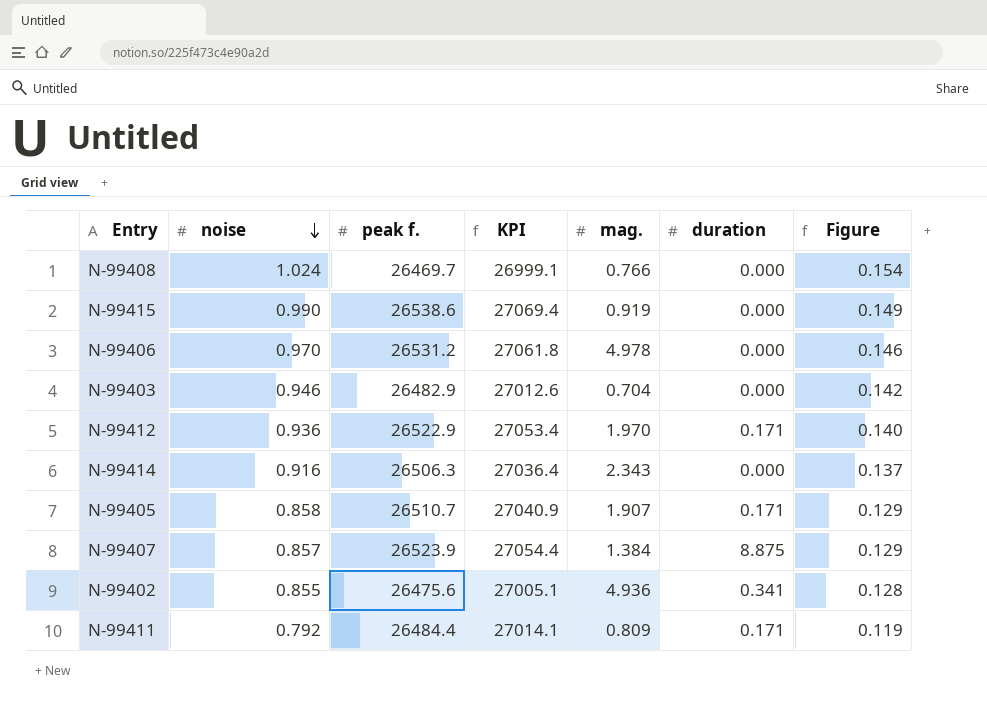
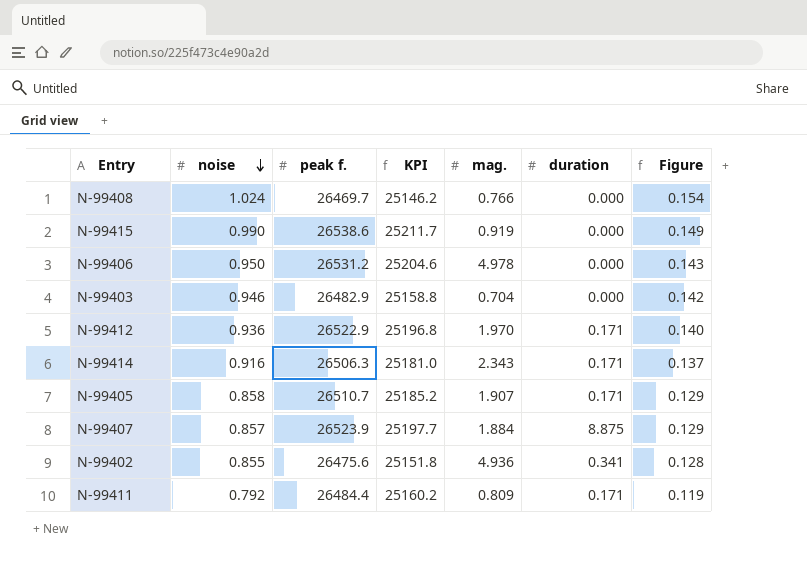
column KPI | formula: [peak f.] * 1.02 -> [peak f.] * 0.95
N-99406 | noise: 0.970 -> 0.950
N-99406 | Figure: 0.146 -> 0.143
N-99414 | duration: 0.000 -> 0.171
N-99407 | mag.: 1.384 -> 1.884

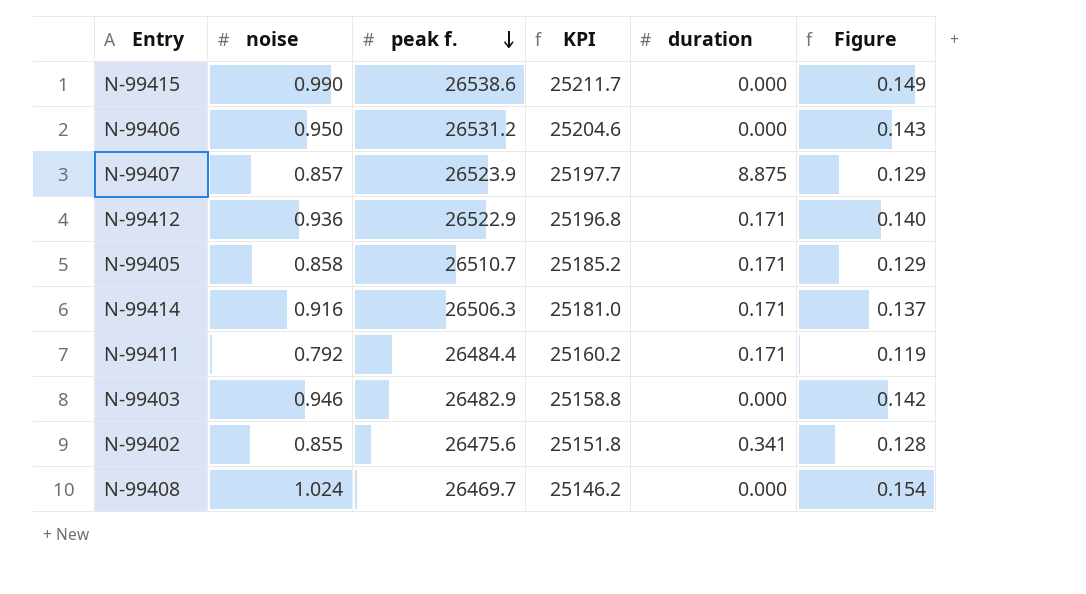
row order: noise descending -> peak f. descending
column mag. | position: 5 -> none

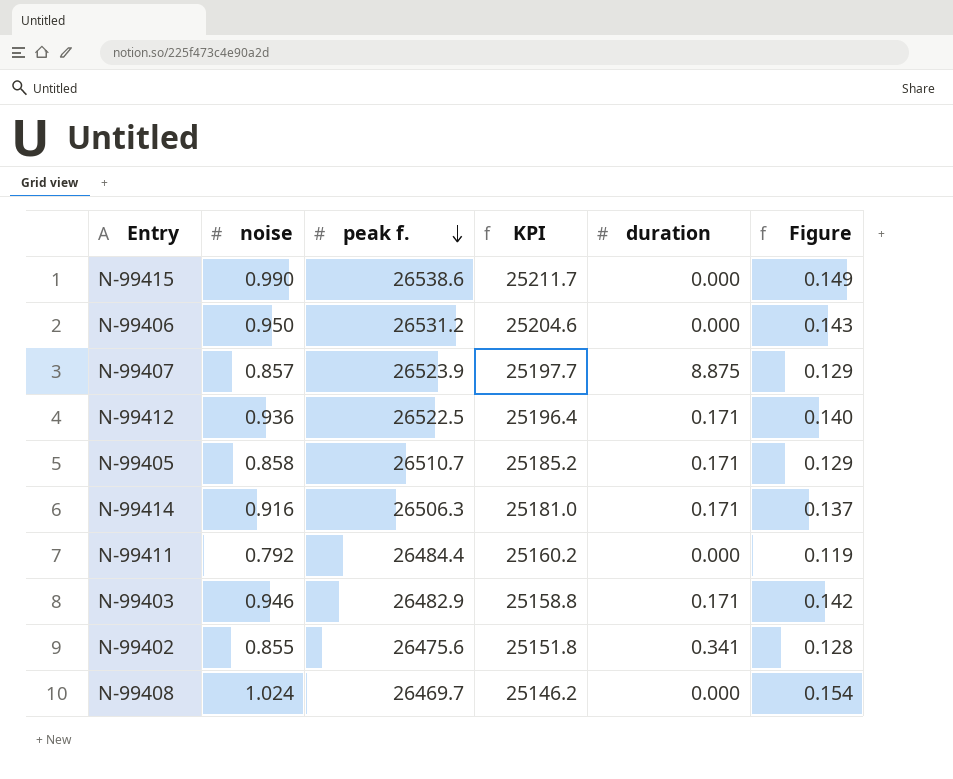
N-99412 | peak f.: 26522.9 -> 26522.5
N-99412 | KPI: 25196.8 -> 25196.4
N-99411 | duration: 0.171 -> 0.000
N-99403 | duration: 0.000 -> 0.171

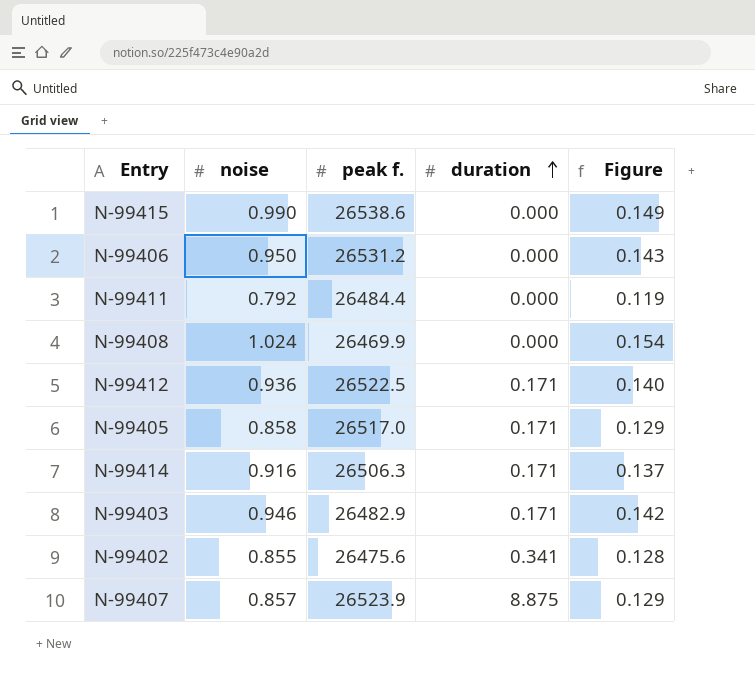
row order: peak f. descending -> duration ascending
column KPI | formula: [peak f.] * 0.95 -> none
N-99408 | peak f.: 26469.7 -> 26469.9
N-99405 | peak f.: 26510.7 -> 26517.0

